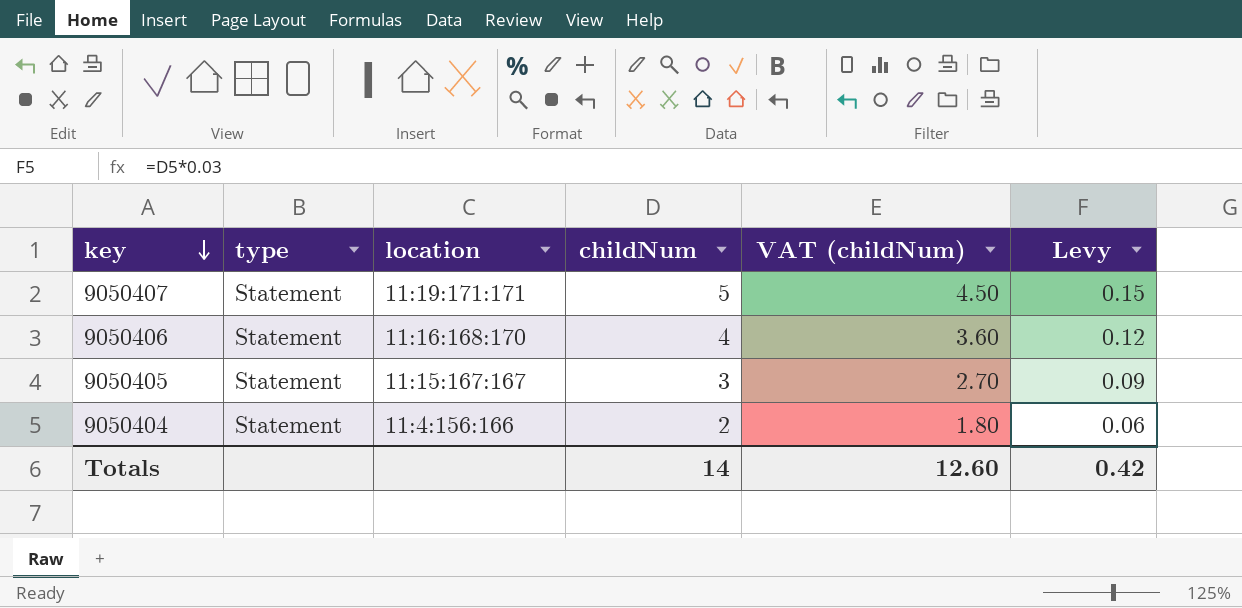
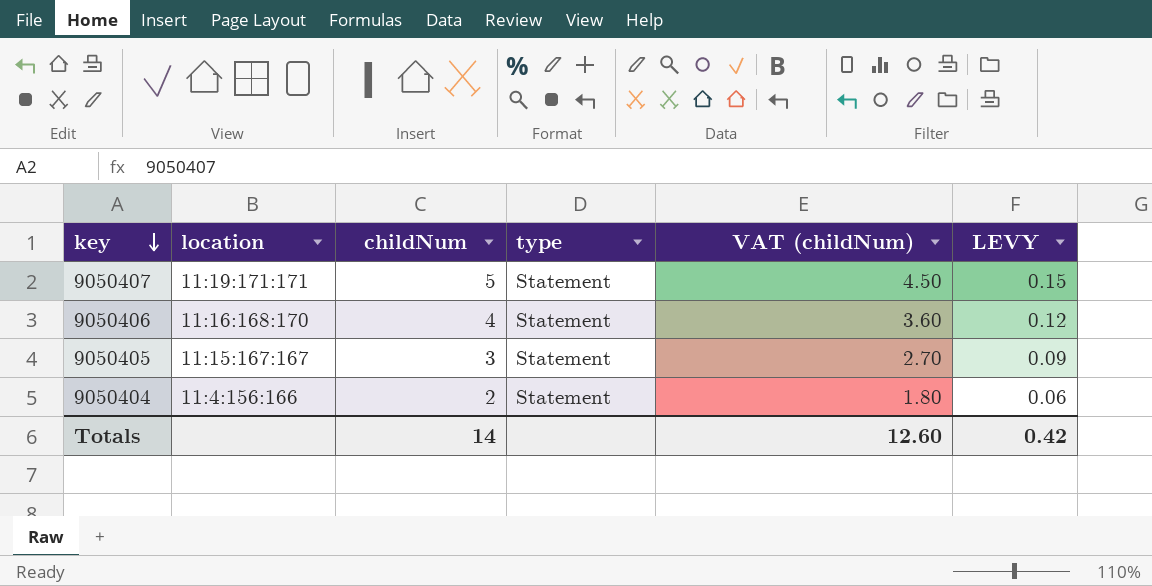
column type | position: 2 -> 4
column name: Levy -> LEVY

